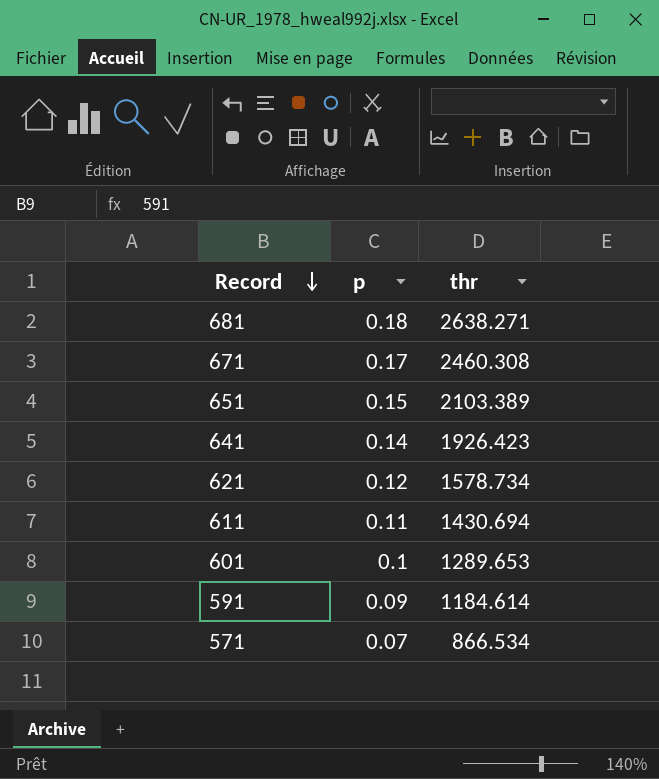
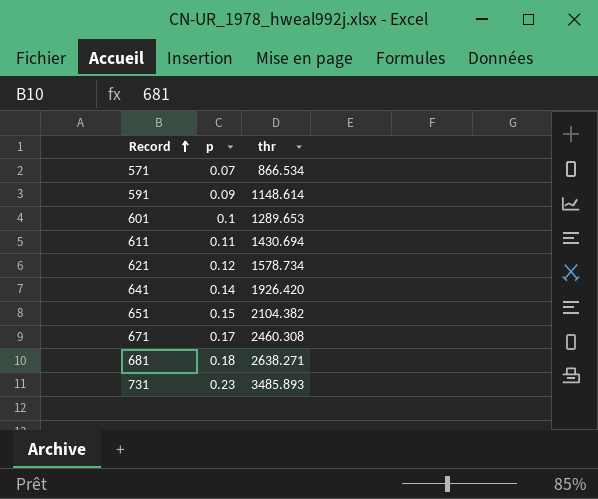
row order: Record descending -> Record ascending
591 | thr: 1184.614 -> 1148.614
641 | thr: 1926.423 -> 1926.420
651 | thr: 2103.389 -> 2104.382
row 731: none -> 0.23 | 3485.893

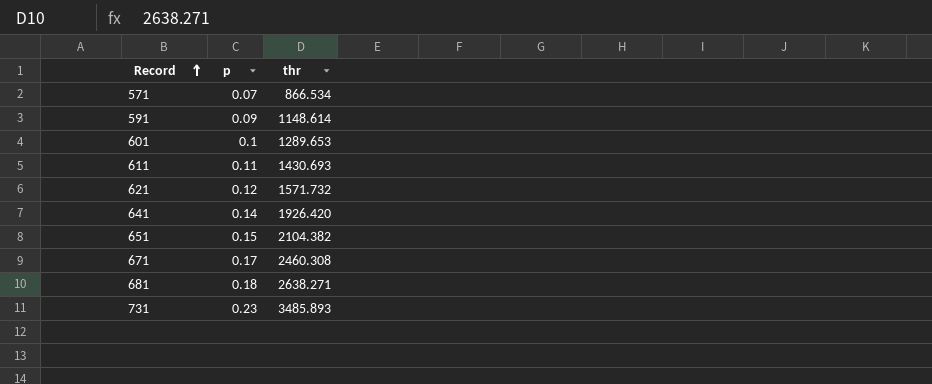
611 | thr: 1430.694 -> 1430.693
621 | thr: 1578.734 -> 1571.732

